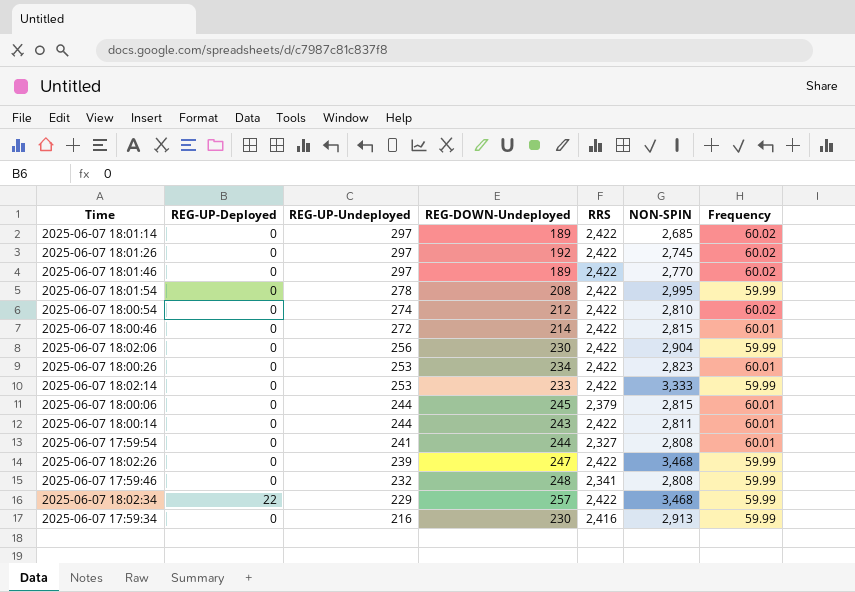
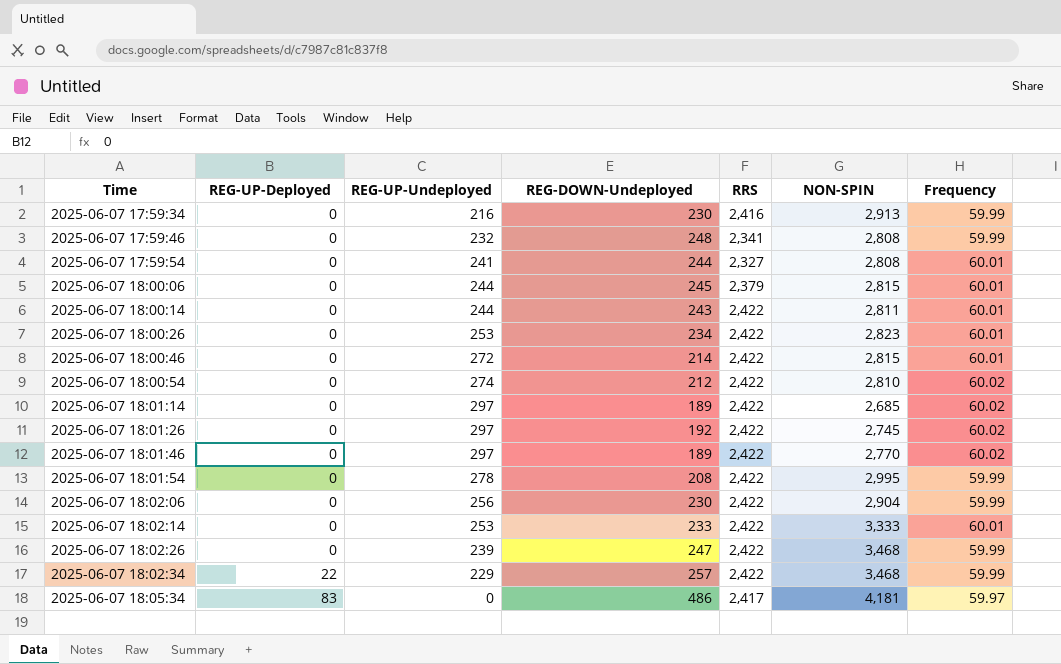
row order: REG-UP-Undeployed descending -> Time ascending
2025-06-07 18:02:14 | Frequency: 59.99 -> 60.01
row 2025-06-07 18:05:34: none -> 83 | 0 | 486 | 2,417 | 4,181 | 59.97

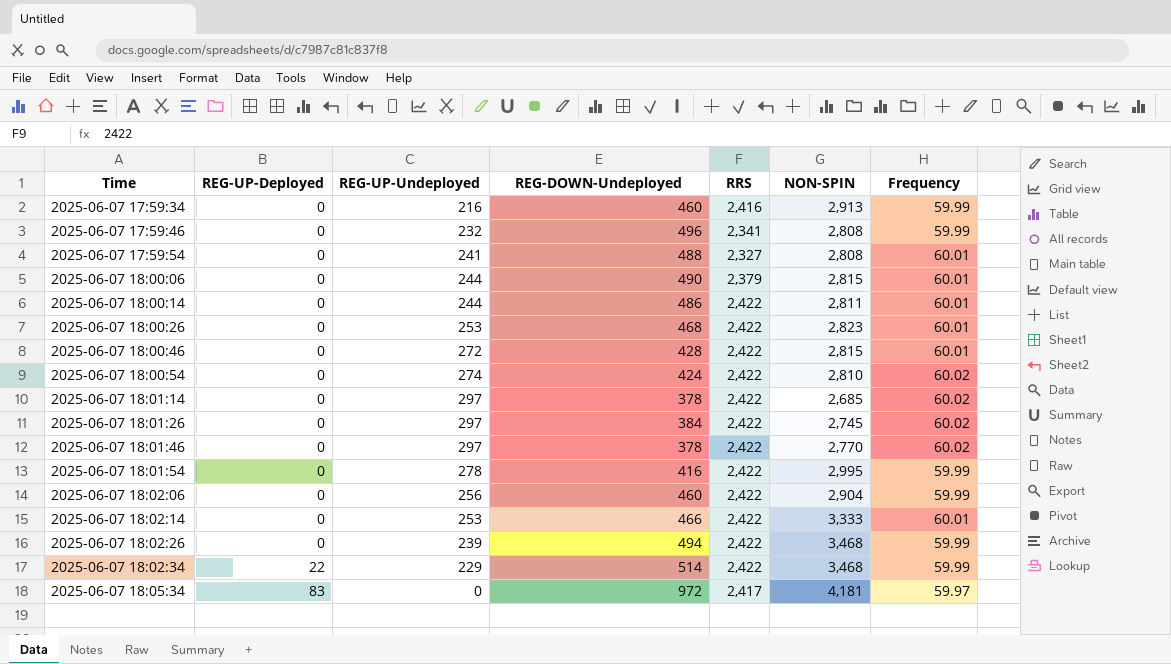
2025-06-07 17:59:34 | REG-DOWN-Undeployed: 230 -> 460
2025-06-07 17:59:46 | REG-DOWN-Undeployed: 248 -> 496
2025-06-07 17:59:54 | REG-DOWN-Undeployed: 244 -> 488
2025-06-07 18:00:06 | REG-DOWN-Undeployed: 245 -> 490
2025-06-07 18:00:14 | REG-DOWN-Undeployed: 243 -> 486
2025-06-07 18:00:26 | REG-DOWN-Undeployed: 234 -> 468
2025-06-07 18:00:46 | REG-DOWN-Undeployed: 214 -> 428
2025-06-07 18:00:54 | REG-DOWN-Undeployed: 212 -> 424
2025-06-07 18:01:14 | REG-DOWN-Undeployed: 189 -> 378
2025-06-07 18:01:26 | REG-DOWN-Undeployed: 192 -> 384
2025-06-07 18:01:46 | REG-DOWN-Undeployed: 189 -> 378
2025-06-07 18:01:54 | REG-DOWN-Undeployed: 208 -> 416
2025-06-07 18:02:06 | REG-DOWN-Undeployed: 230 -> 460
2025-06-07 18:02:14 | REG-DOWN-Undeployed: 233 -> 466
2025-06-07 18:02:26 | REG-DOWN-Undeployed: 247 -> 494
2025-06-07 18:02:34 | REG-DOWN-Undeployed: 257 -> 514
2025-06-07 18:05:34 | REG-DOWN-Undeployed: 486 -> 972

